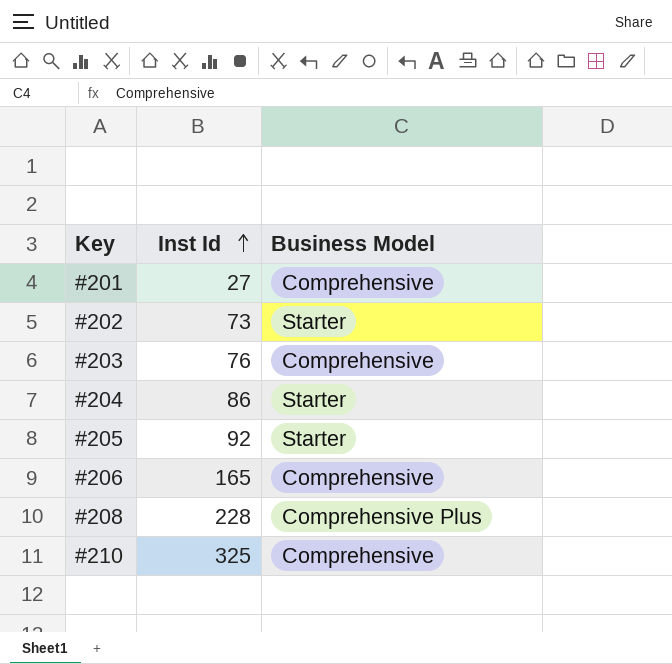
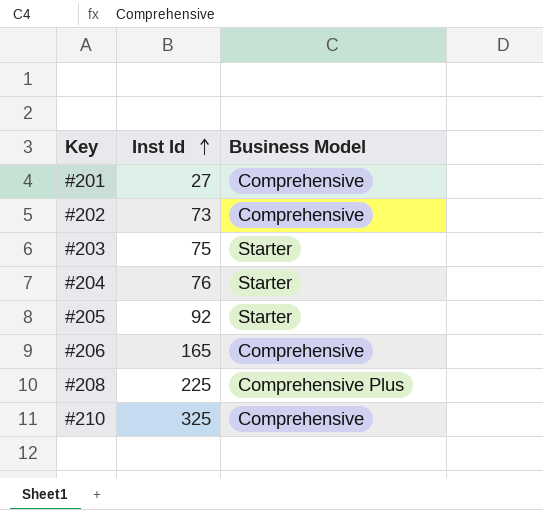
#202 | Business Model: Starter -> Comprehensive
#203 | Inst Id: 76 -> 75
#203 | Business Model: Comprehensive -> Starter
#204 | Inst Id: 86 -> 76
#208 | Inst Id: 228 -> 225

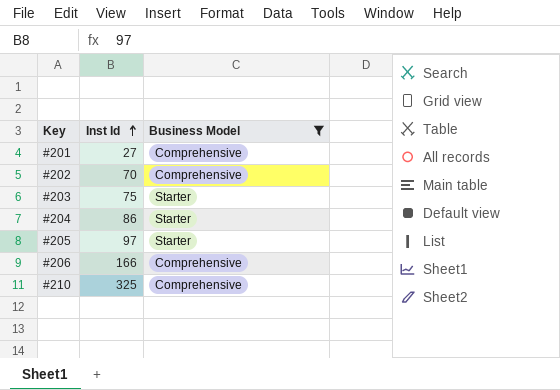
filter: none -> Business Model != Comprehensive Plus
#202 | Inst Id: 73 -> 70
#204 | Inst Id: 76 -> 86
#205 | Inst Id: 92 -> 97
#206 | Inst Id: 165 -> 166

